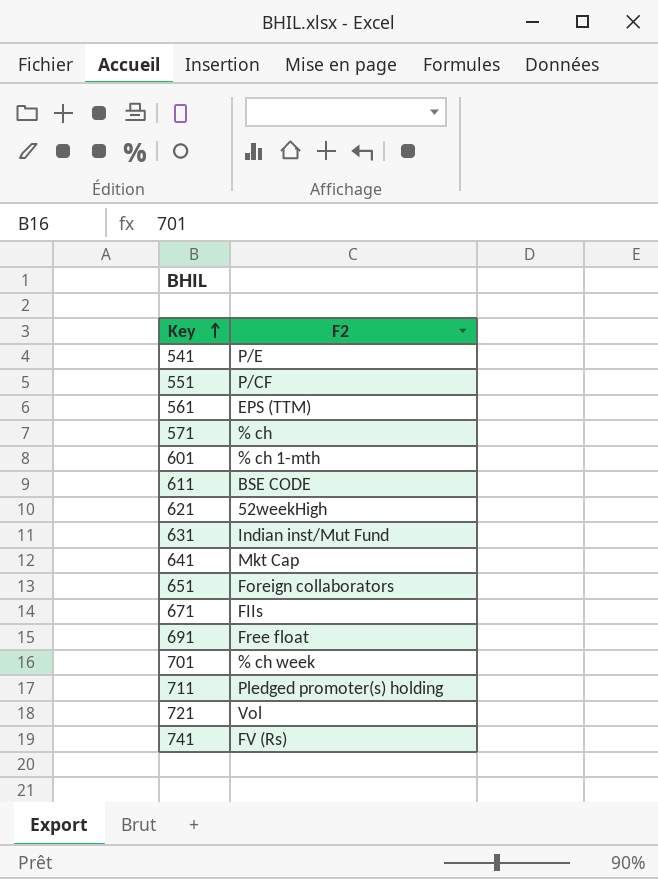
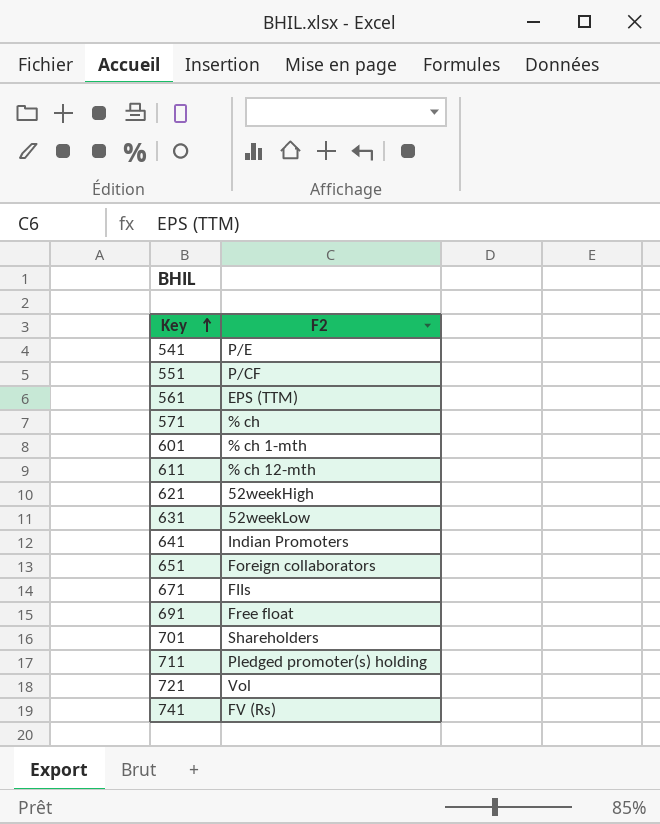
611 | F2: BSE CODE -> % ch 12-mth
631 | F2: Indian inst/Mut Fund -> 52weekLow
641 | F2: Mkt Cap -> Indian Promoters
701 | F2: % ch week -> Shareholders

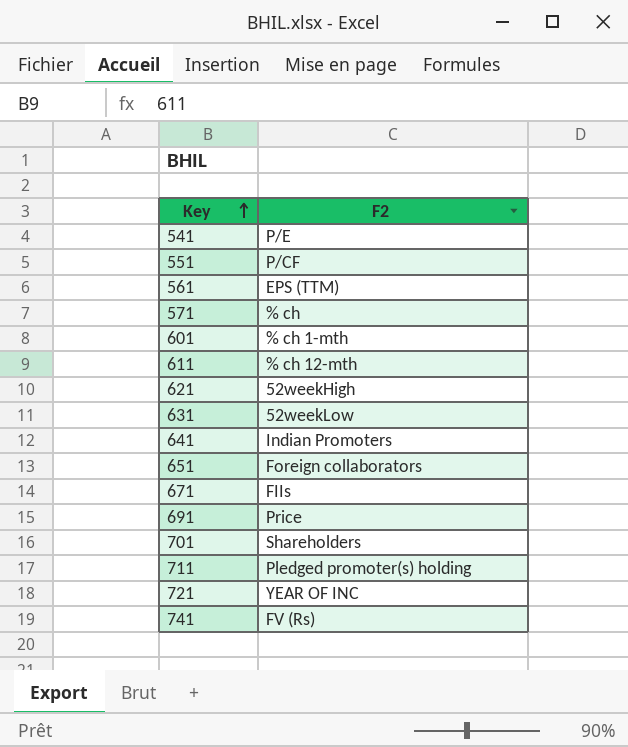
691 | F2: Free float -> Price
721 | F2: Vol -> YEAR OF INC

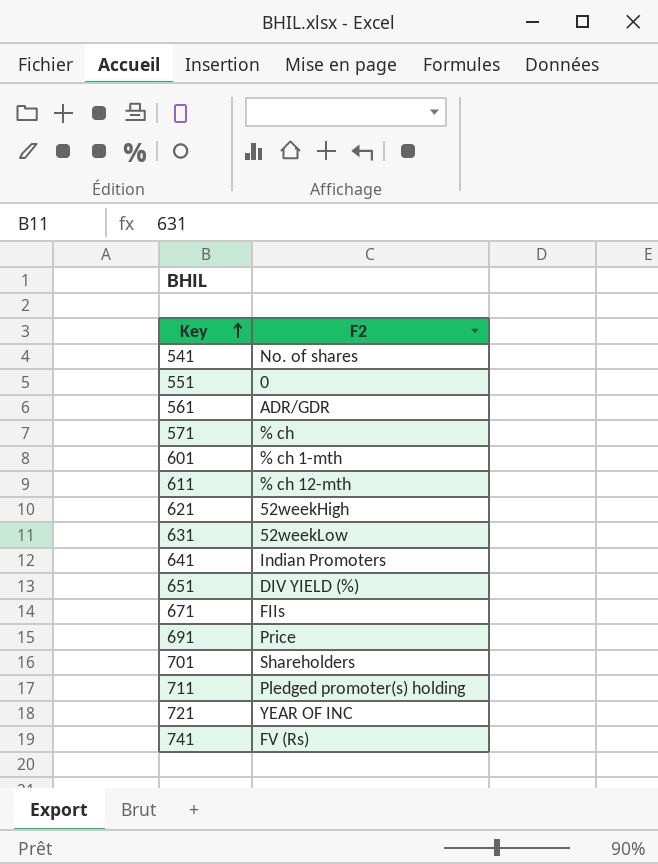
541 | F2: P/E -> No. of shares
551 | F2: P/CF -> 0
561 | F2: EPS (TTM) -> ADR/GDR
651 | F2: Foreign collaborators -> DIV YIELD (%)

